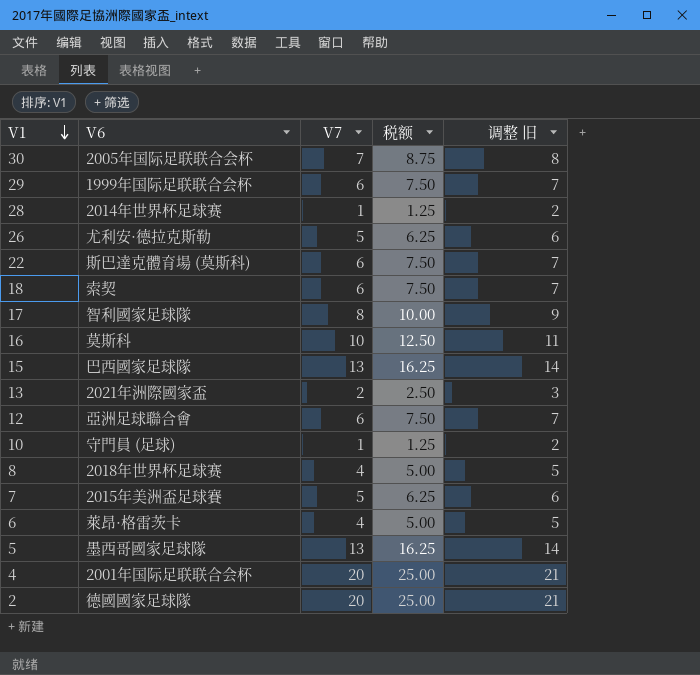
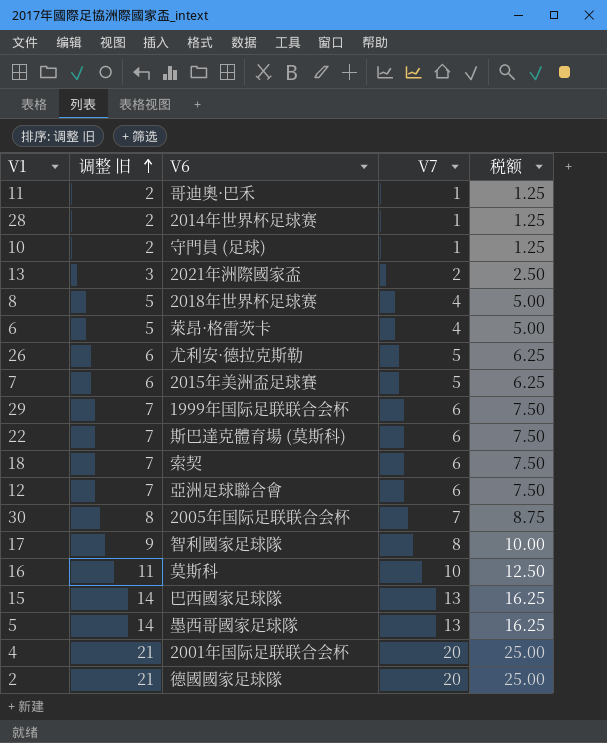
row order: V1 descending -> 调整 旧 ascending
column 调整 旧 | position: 5 -> 2
row 11: none -> 2 | 哥迪奧·巴禾 | 1 | 1.25

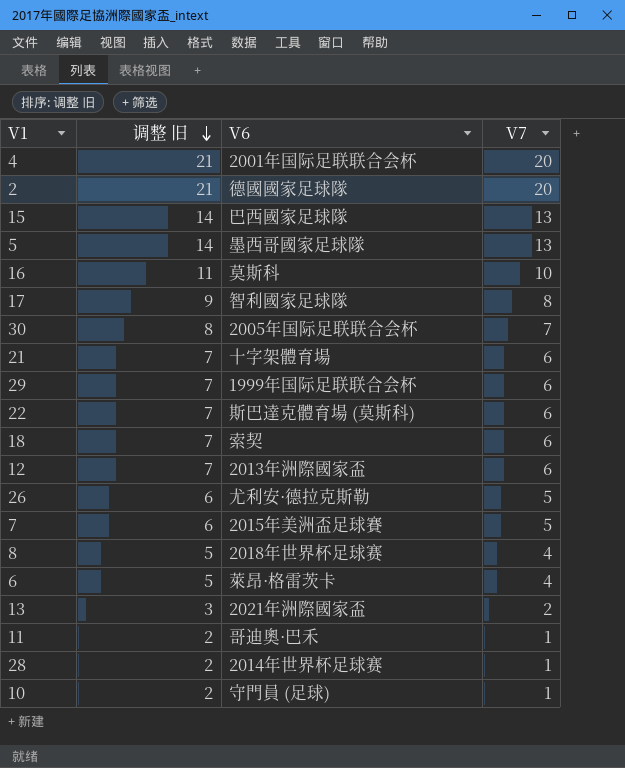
row order: 调整 旧 ascending -> 调整 旧 descending
column 税额 | formula: [V7] * 1.25 -> none
row 21: none -> 7 | 十字架體育場 | 6
12 | V6: 亞洲足球聯合會 -> 2013年洲際國家盃

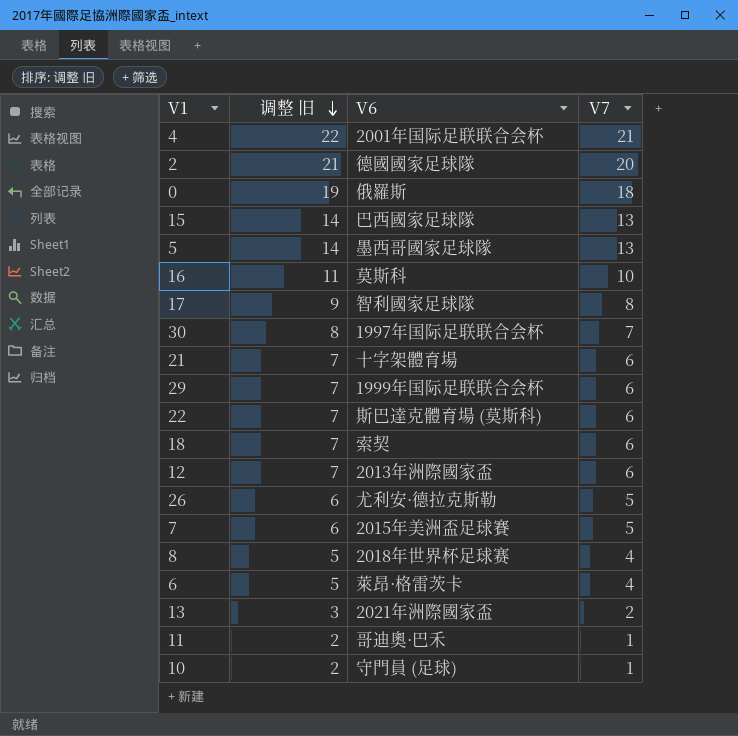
row 28: 2 | 2014年世界杯足球赛 | 1 -> none
4 | 调整 旧: 21 -> 22
4 | V7: 20 -> 21
row 0: none -> 19 | 俄羅斯 | 18
30 | V6: 2005年国际足联联合会杯 -> 1997年国际足联联合会杯

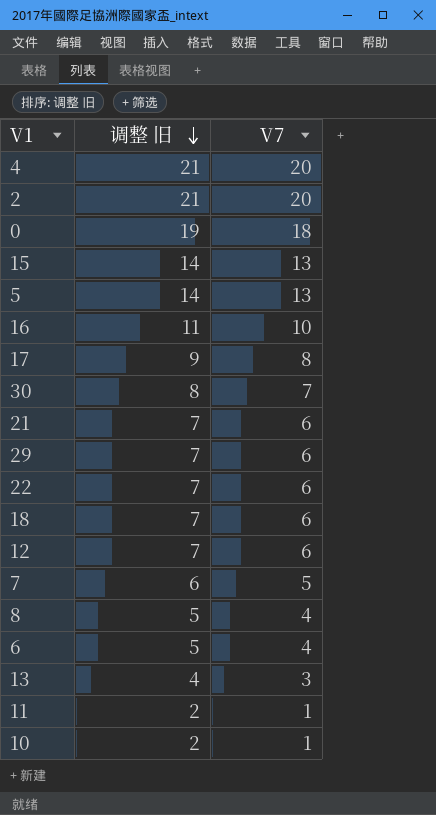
column V6 | position: 3 -> none
row 26: 6 | 尤利安·德拉克斯勒 | 5 -> none
4 | 调整 旧: 22 -> 21
4 | V7: 21 -> 20
13 | 调整 旧: 3 -> 4
13 | V7: 2 -> 3

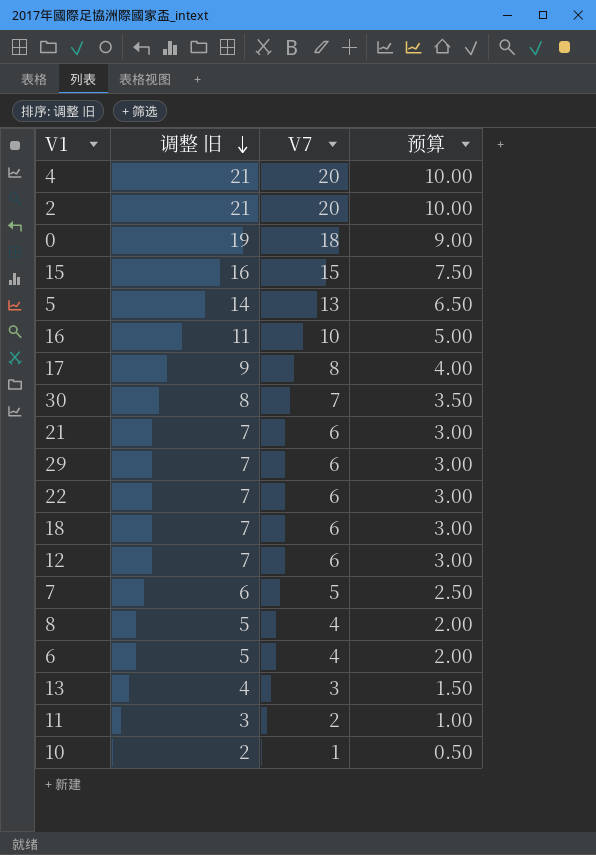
column 预算 | formula: none -> [V7] * 0.5
15 | 调整 旧: 14 -> 16
15 | V7: 13 -> 15
11 | 调整 旧: 2 -> 3
11 | V7: 1 -> 2

